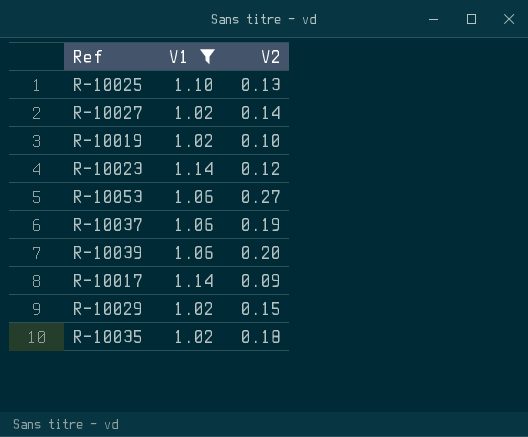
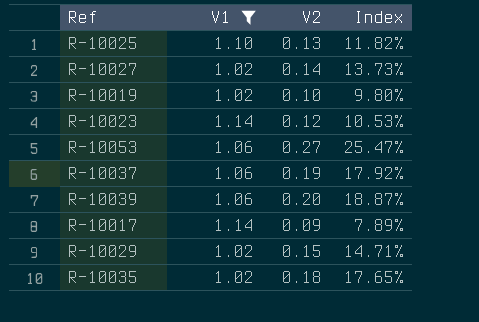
column Index | formula: none -> [V2] / [V1]

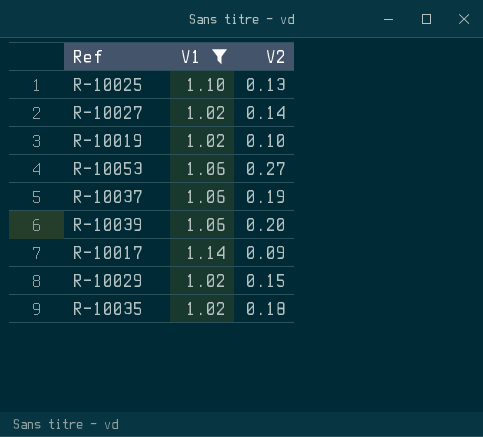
column Index | formula: [V2] / [V1] -> none
row R-10023: 1.14 | 0.12 | 10.53% -> none

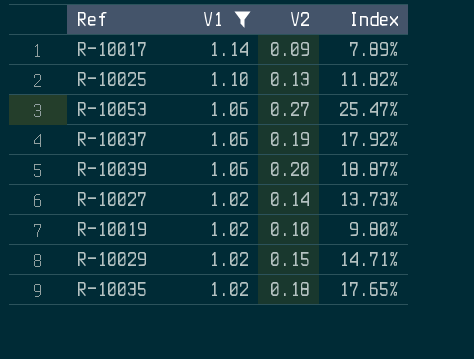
row order: none -> V1 descending
column Index | formula: none -> [V2] / [V1]

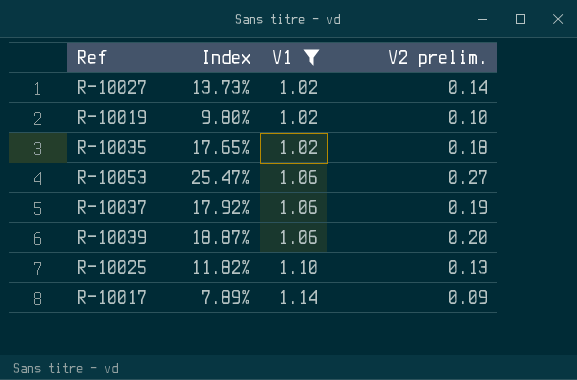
row order: V1 descending -> V1 ascending
column Index | position: 4 -> 2
column name: V2 -> V2 prelim.
row R-10029: 1.02 | 0.15 | 14.71% -> none

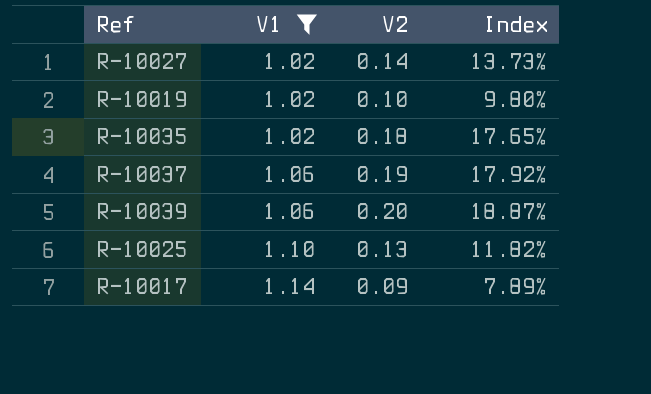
column name: V2 prelim. -> V2
column Index | position: 2 -> 4
row R-10053: 25.47% | 1.06 | 0.27 -> none

